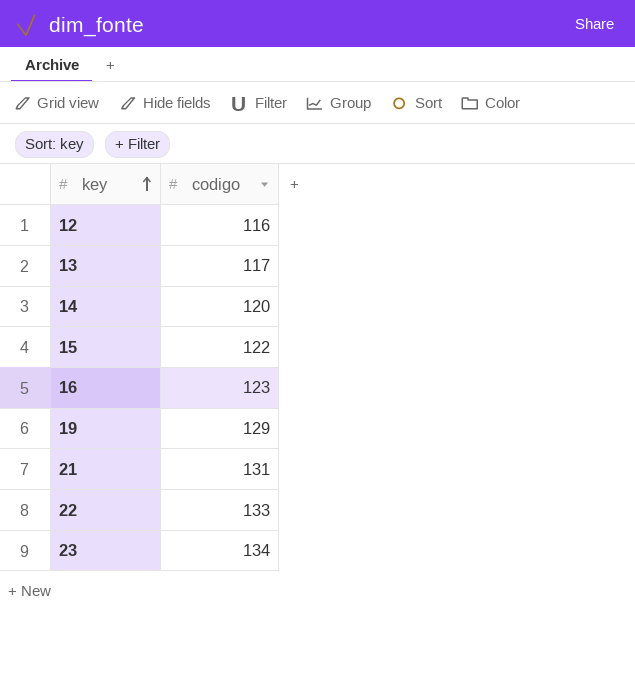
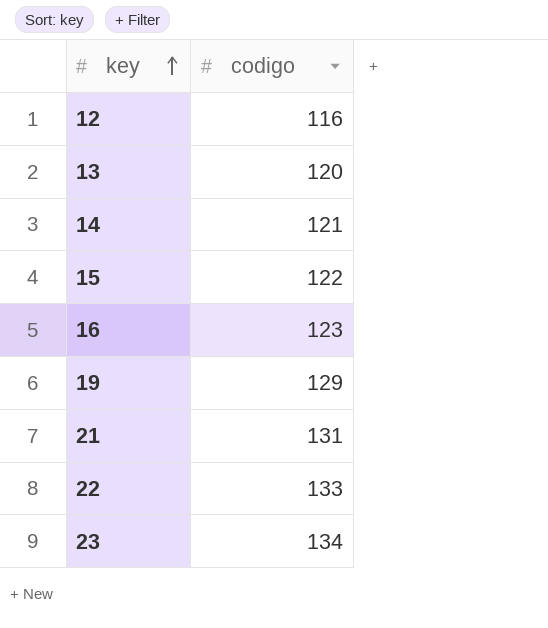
13 | codigo: 117 -> 120
14 | codigo: 120 -> 121

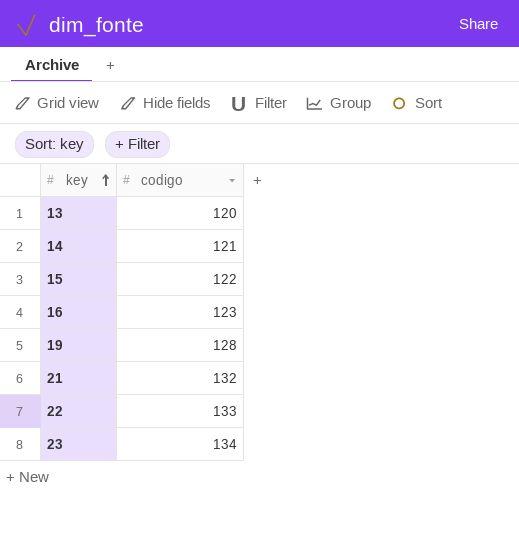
row 12: 116 -> none
19 | codigo: 129 -> 128
21 | codigo: 131 -> 132

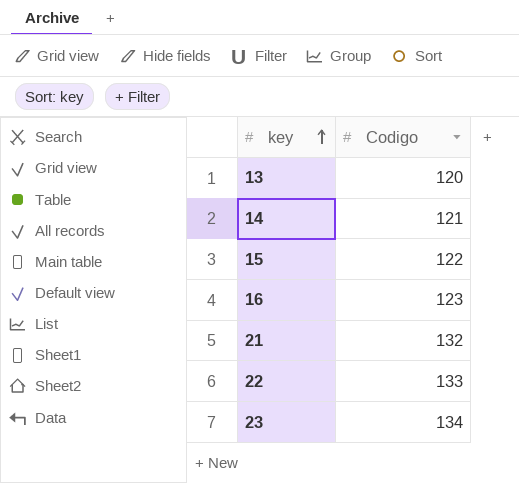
column name: codigo -> Codigo
row 19: 128 -> none

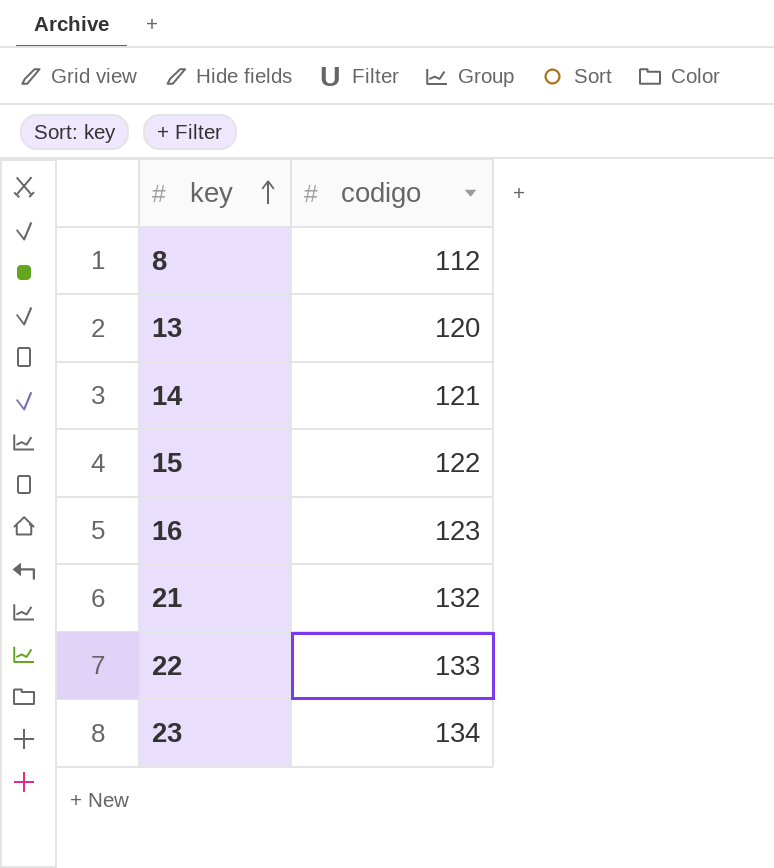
column name: Codigo -> codigo
row 8: none -> 112

